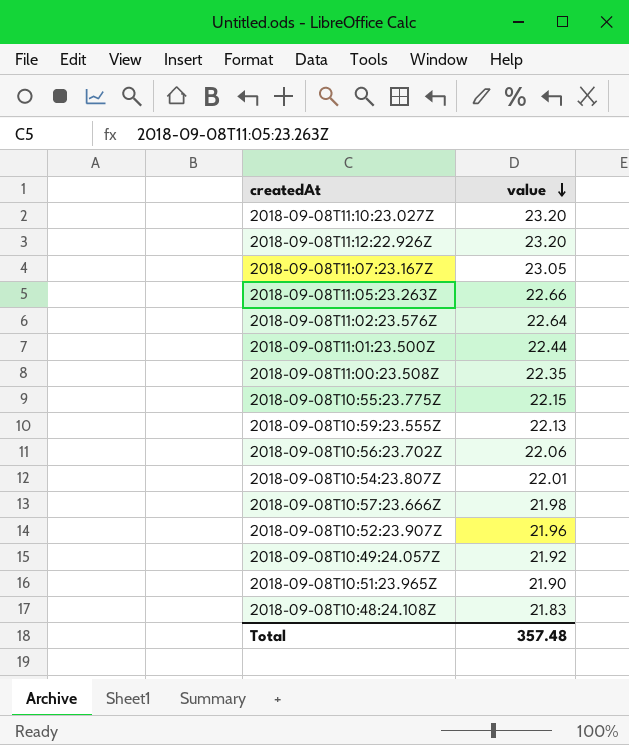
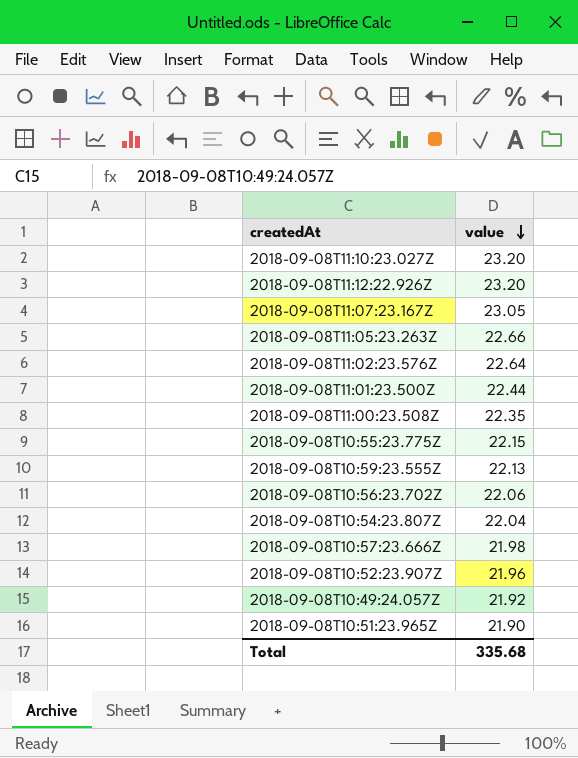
row 2018-09-08T10:48:24.108Z: 21.83 -> none
2018-09-08T10:54:23.807Z | value: 22.01 -> 22.04
Total | value: 357.48 -> 335.68

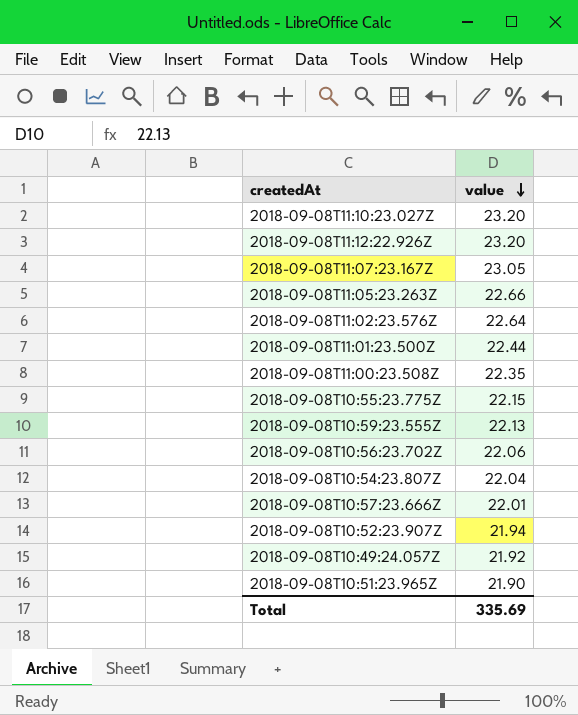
2018-09-08T10:57:23.666Z | value: 21.98 -> 22.01
2018-09-08T10:52:23.907Z | value: 21.96 -> 21.94
Total | value: 335.68 -> 335.69

